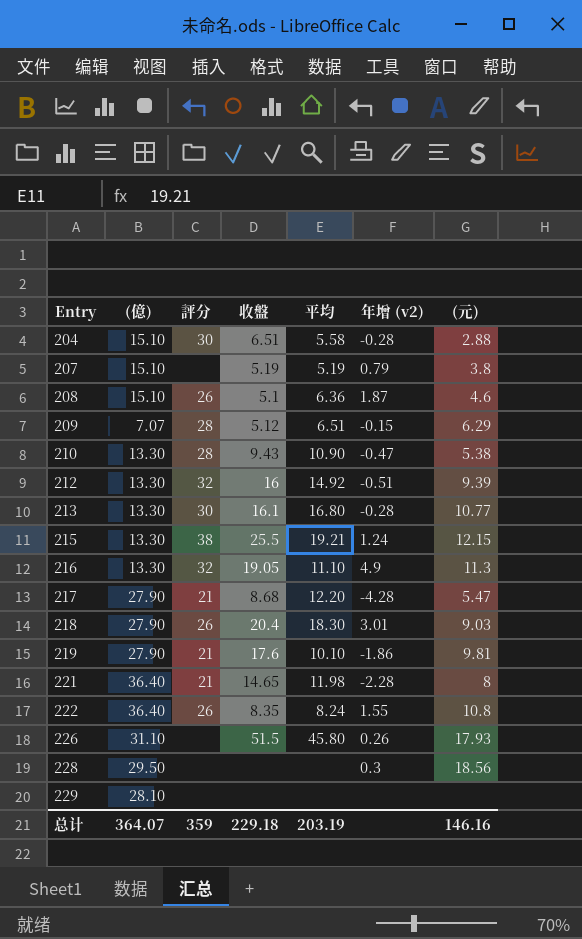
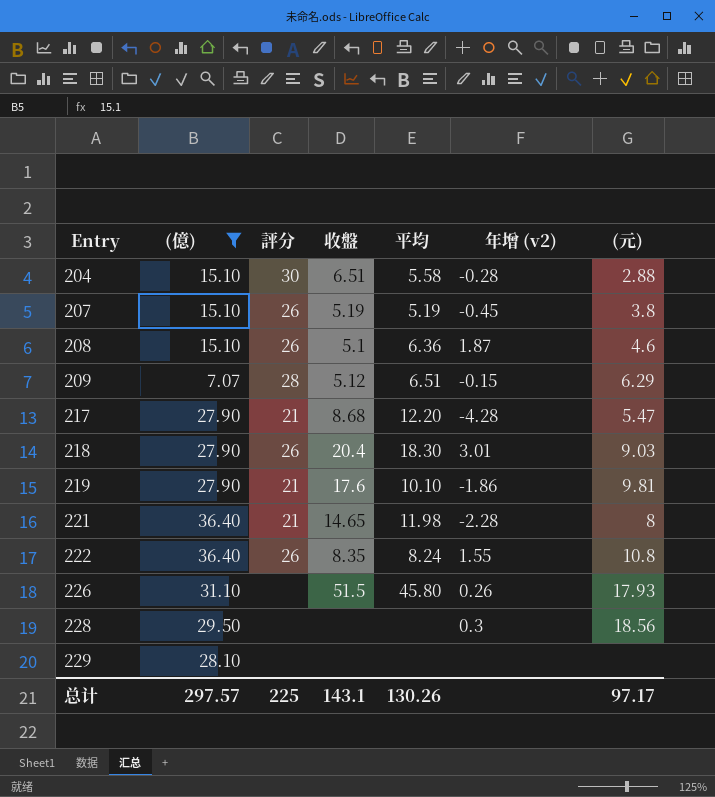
filter: none -> (億) != 13.30
207 | 評分: none -> 26
207 | 年增 (v2): 0.79 -> -0.45
总计 | (億): 364.07 -> 297.57
总计 | 評分: 359 -> 225
总计 | 收盤: 229.18 -> 143.1
总计 | 平均: 203.19 -> 130.26
总计 | (元): 146.16 -> 97.17

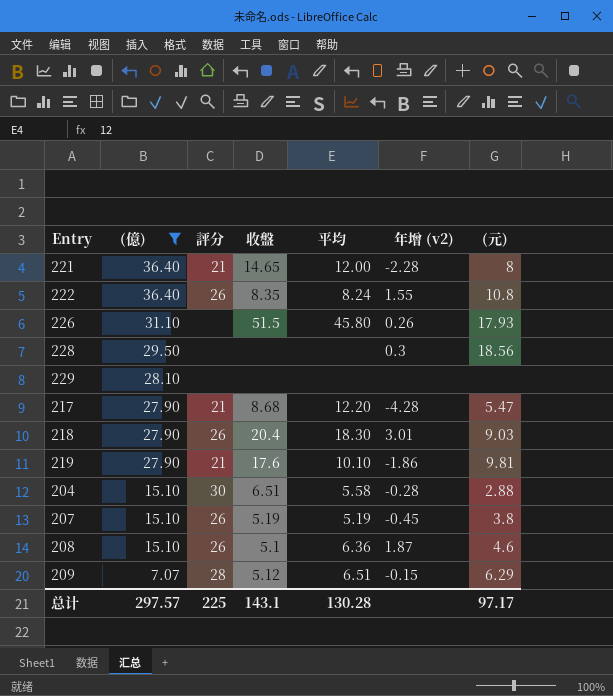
row order: Entry ascending -> (億) descending
221 | 平均: 11.98 -> 12.00
总计 | 平均: 130.26 -> 130.28

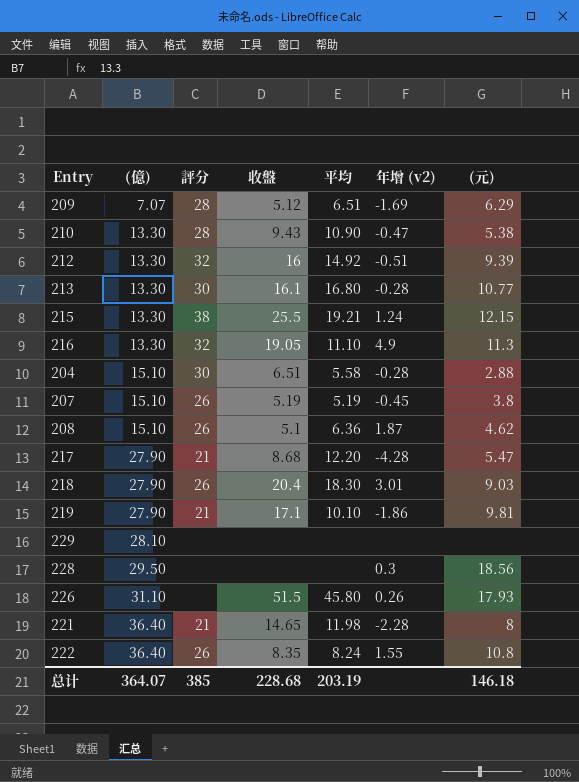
filter: (億) != 13.30 -> none
row order: (億) descending -> (億) ascending
209 | 年增 (v2): -0.15 -> -1.69
208 | (元): 4.6 -> 4.62
219 | 收盤: 17.6 -> 17.1
221 | 平均: 12.00 -> 11.98
总计 | (億): 297.57 -> 364.07
总计 | 評分: 225 -> 385
总计 | 收盤: 143.1 -> 228.68
总计 | 平均: 130.28 -> 203.19
总计 | (元): 97.17 -> 146.18

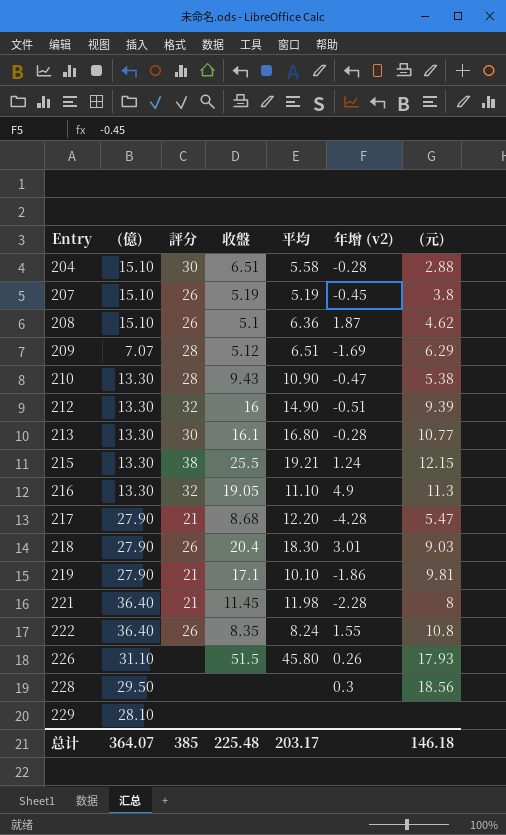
row order: (億) ascending -> Entry ascending
212 | 平均: 14.92 -> 14.90
221 | 收盤: 14.65 -> 11.45
总计 | 收盤: 228.68 -> 225.48
总计 | 平均: 203.19 -> 203.17

